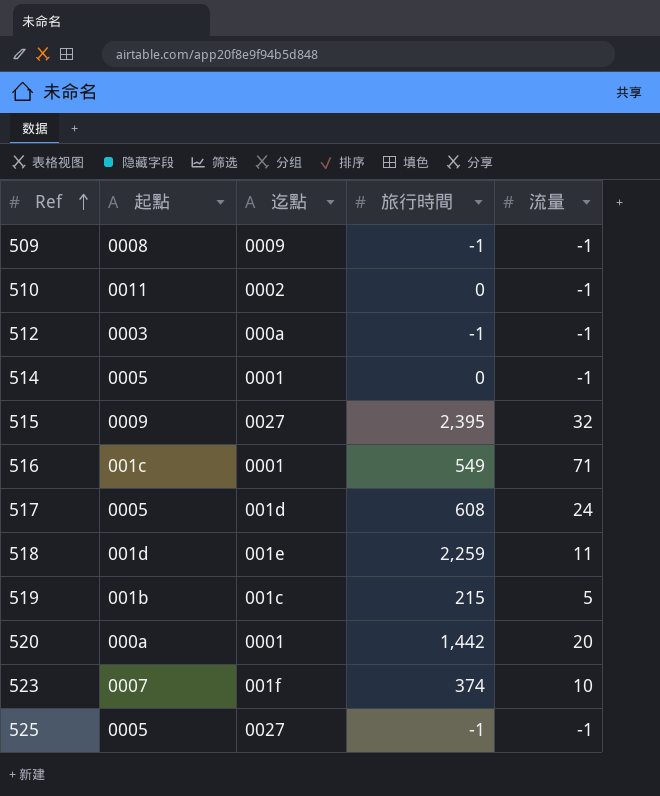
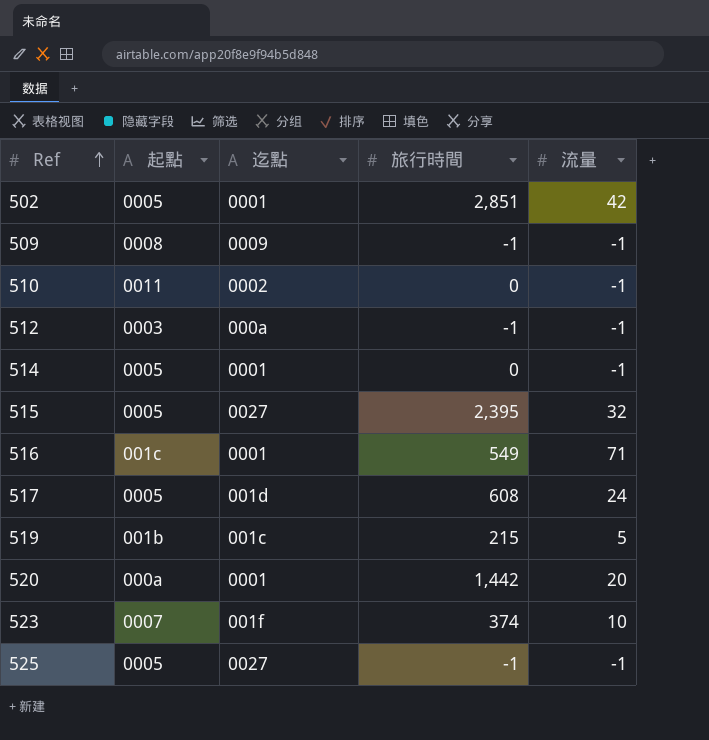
row 518: 001d | 001e | 2,259 | 11 -> none
row 502: none -> 0005 | 0001 | 2,851 | 42
515 | 起點: 0009 -> 0005

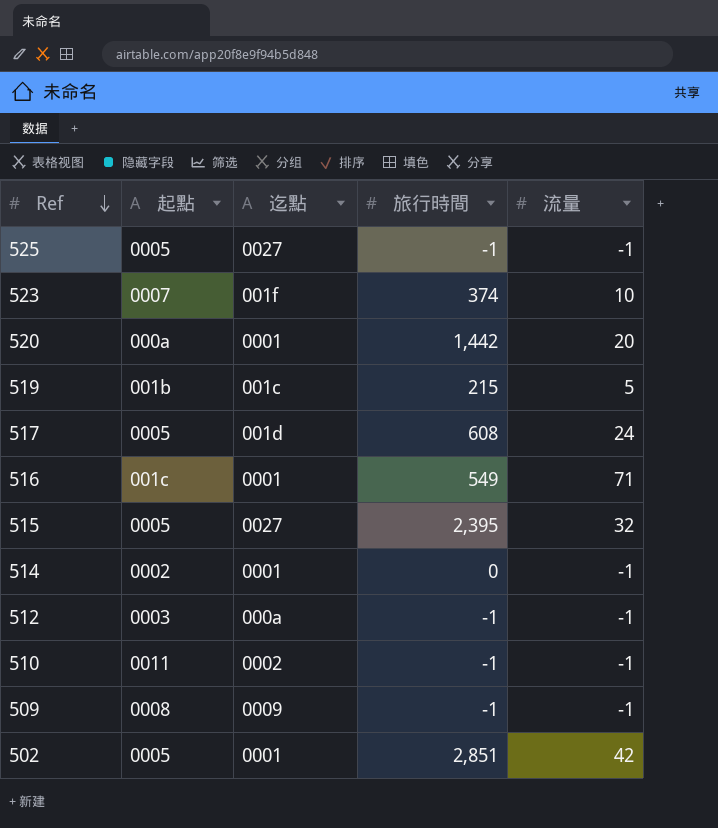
row order: Ref ascending -> Ref descending
514 | 起點: 0005 -> 0002
510 | 旅行時間: 0 -> -1

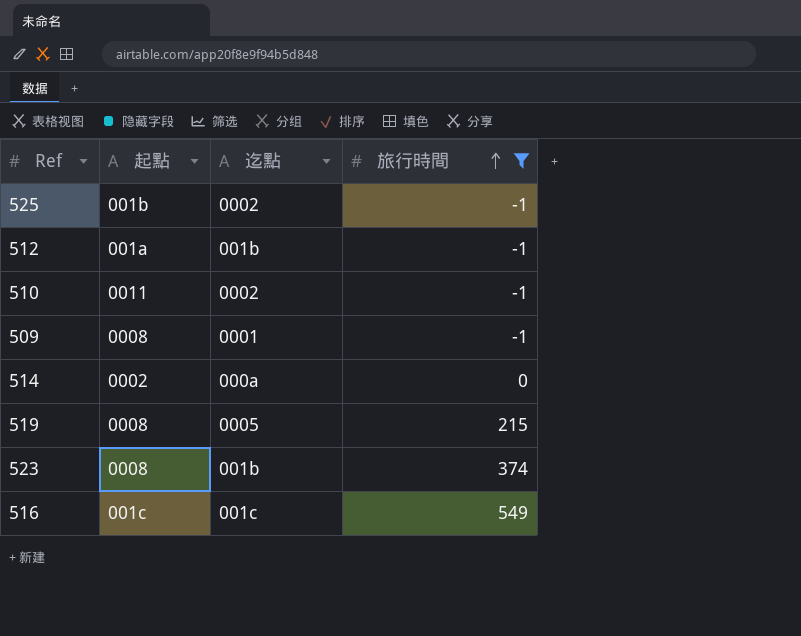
filter: none -> 旅行時間 <= 549
row order: Ref descending -> 旅行時間 ascending
column 流量 | position: 5 -> none
525 | 起點: 0005 -> 001b
525 | 迄點: 0027 -> 0002
512 | 起點: 0003 -> 001a
512 | 迄點: 000a -> 001b
509 | 迄點: 0009 -> 0001
514 | 迄點: 0001 -> 000a
519 | 起點: 001b -> 0008
519 | 迄點: 001c -> 0005
523 | 起點: 0007 -> 0008
523 | 迄點: 001f -> 001b
516 | 迄點: 0001 -> 001c

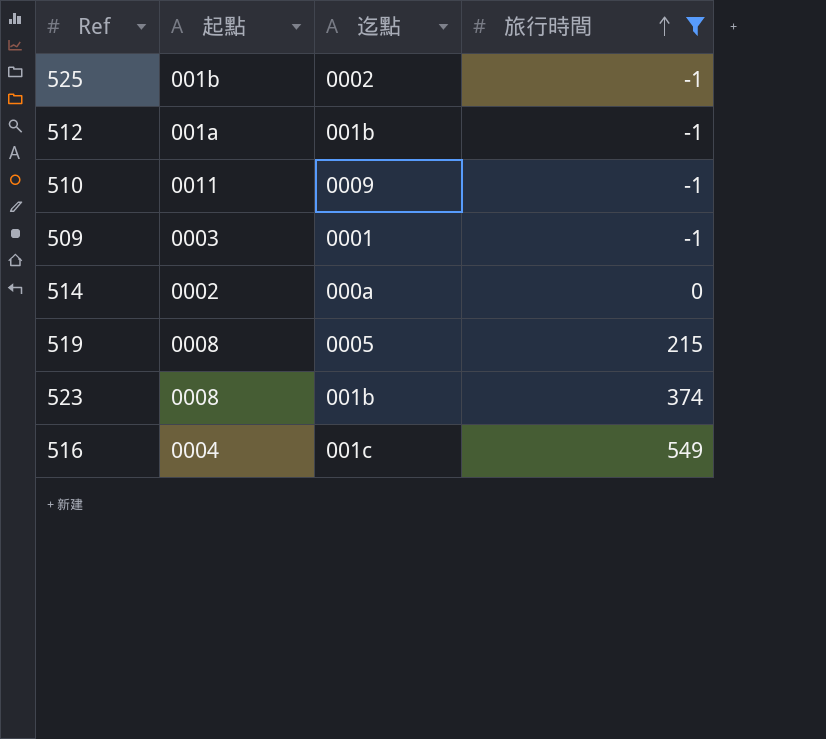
510 | 迄點: 0002 -> 0009
509 | 起點: 0008 -> 0003
516 | 起點: 001c -> 0004

